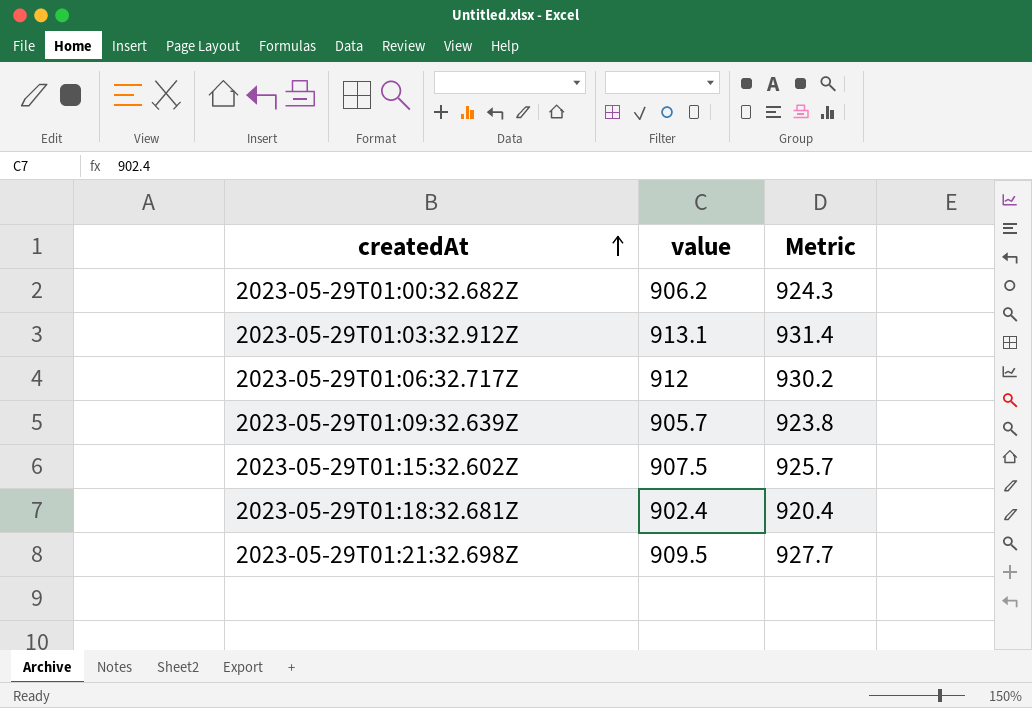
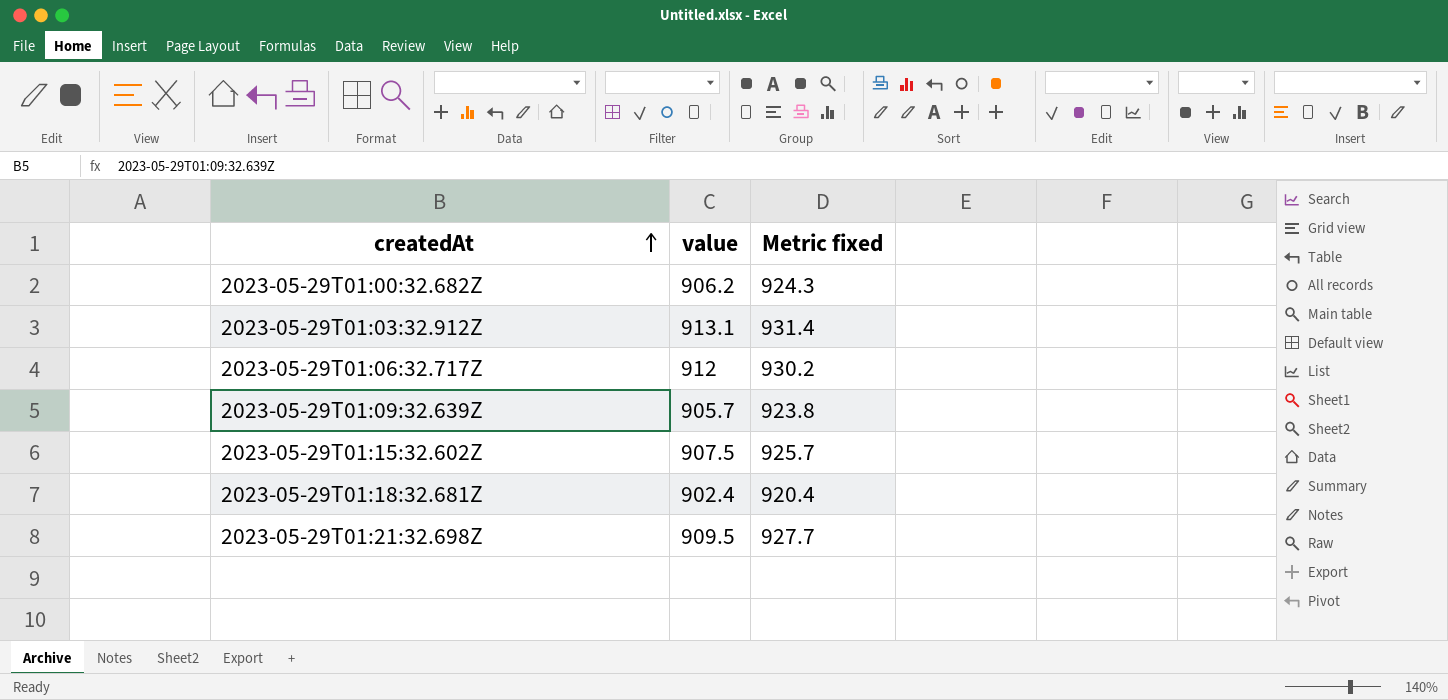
column name: Metric -> Metric fixed

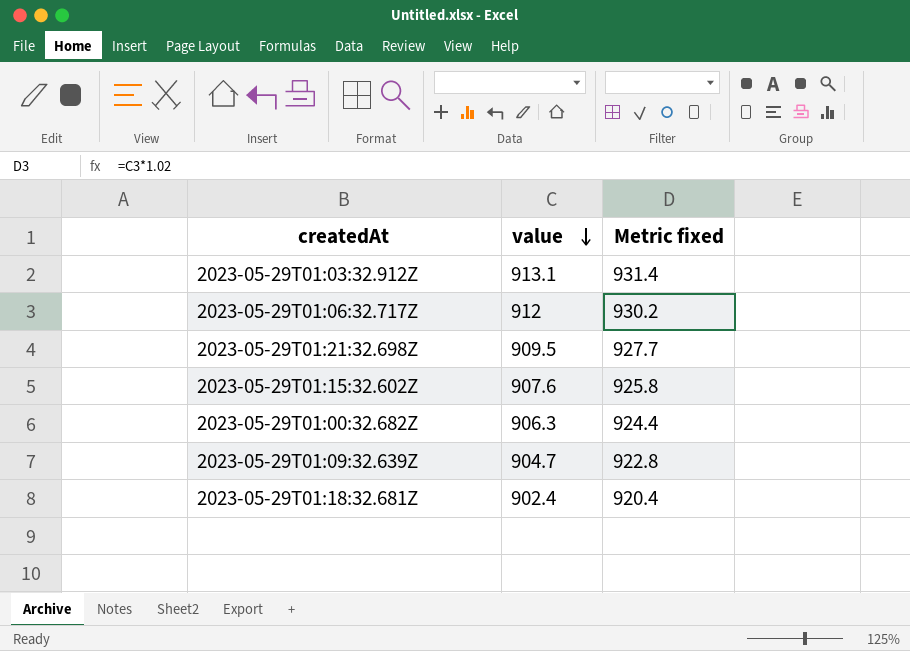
row order: createdAt ascending -> value descending
2023-05-29T01:15:32.602Z | value: 907.5 -> 907.6
2023-05-29T01:15:32.602Z | Metric fixed: 925.7 -> 925.8
2023-05-29T01:00:32.682Z | value: 906.2 -> 906.3
2023-05-29T01:00:32.682Z | Metric fixed: 924.3 -> 924.4
2023-05-29T01:09:32.639Z | value: 905.7 -> 904.7
2023-05-29T01:09:32.639Z | Metric fixed: 923.8 -> 922.8

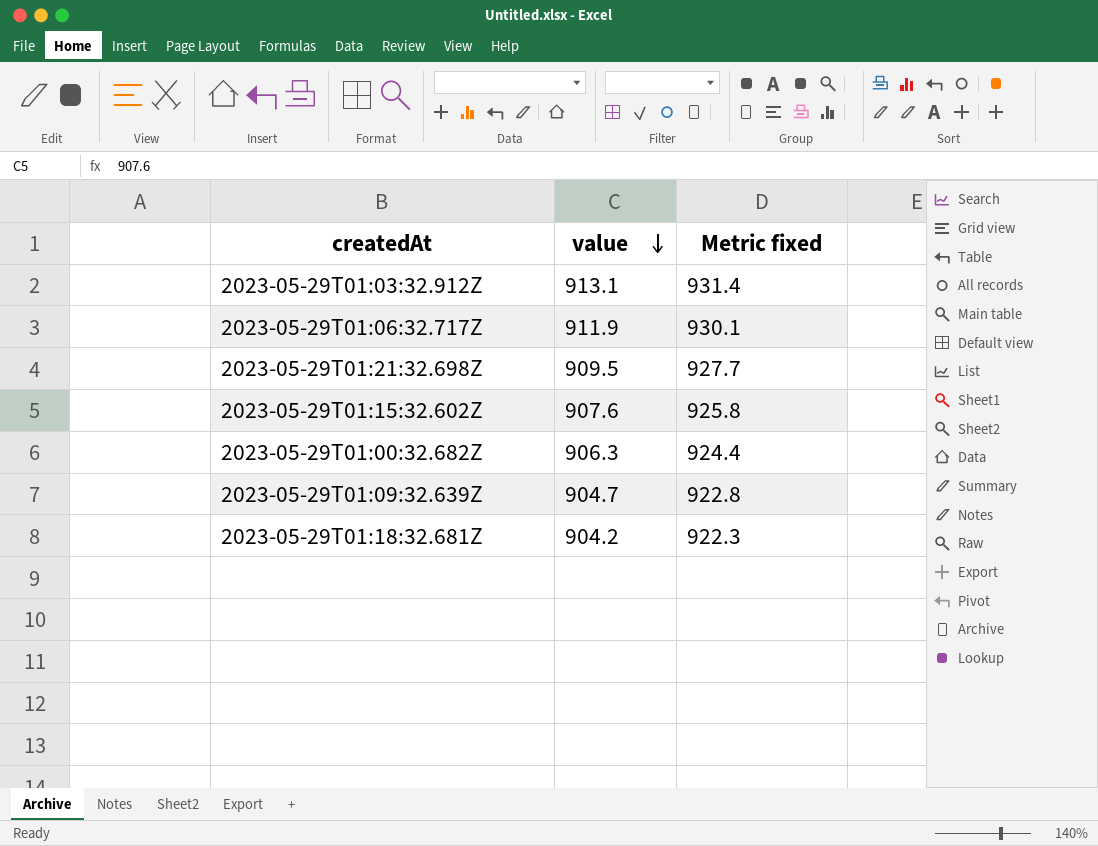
2023-05-29T01:06:32.717Z | value: 912 -> 911.9
2023-05-29T01:06:32.717Z | Metric fixed: 930.2 -> 930.1
2023-05-29T01:18:32.681Z | value: 902.4 -> 904.2
2023-05-29T01:18:32.681Z | Metric fixed: 920.4 -> 922.3

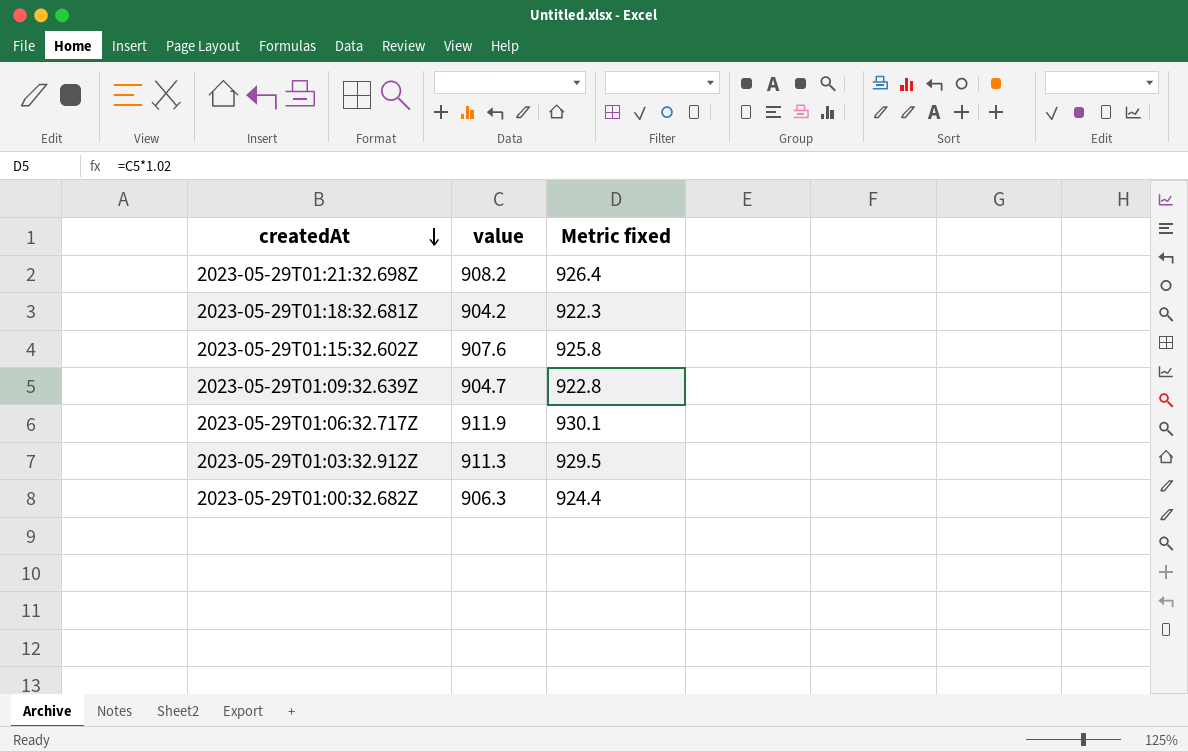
row order: value descending -> createdAt descending
2023-05-29T01:21:32.698Z | value: 909.5 -> 908.2
2023-05-29T01:21:32.698Z | Metric fixed: 927.7 -> 926.4
2023-05-29T01:03:32.912Z | value: 913.1 -> 911.3
2023-05-29T01:03:32.912Z | Metric fixed: 931.4 -> 929.5

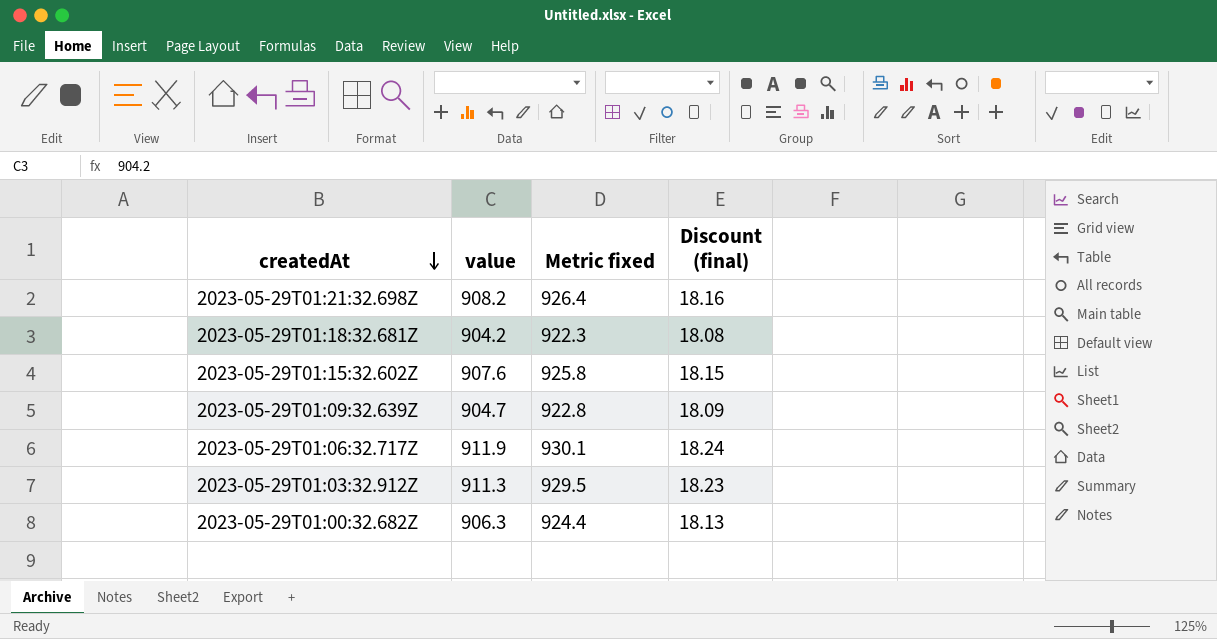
column Discount (final) | formula: none -> [value] * 0.02

